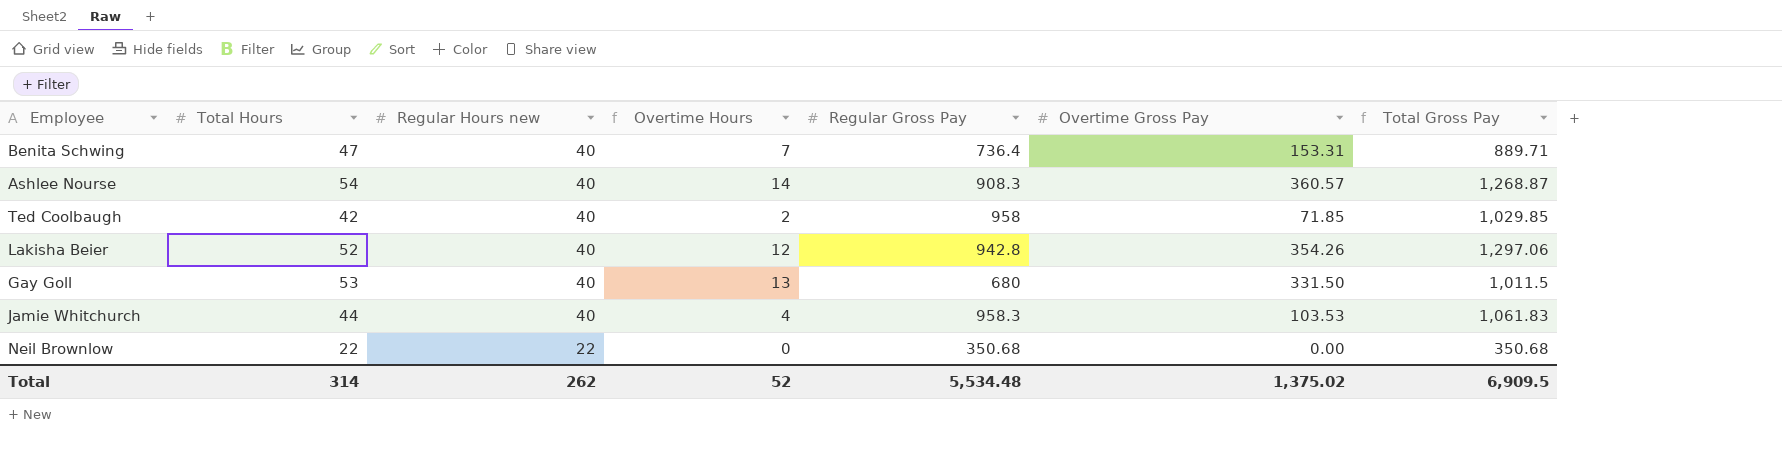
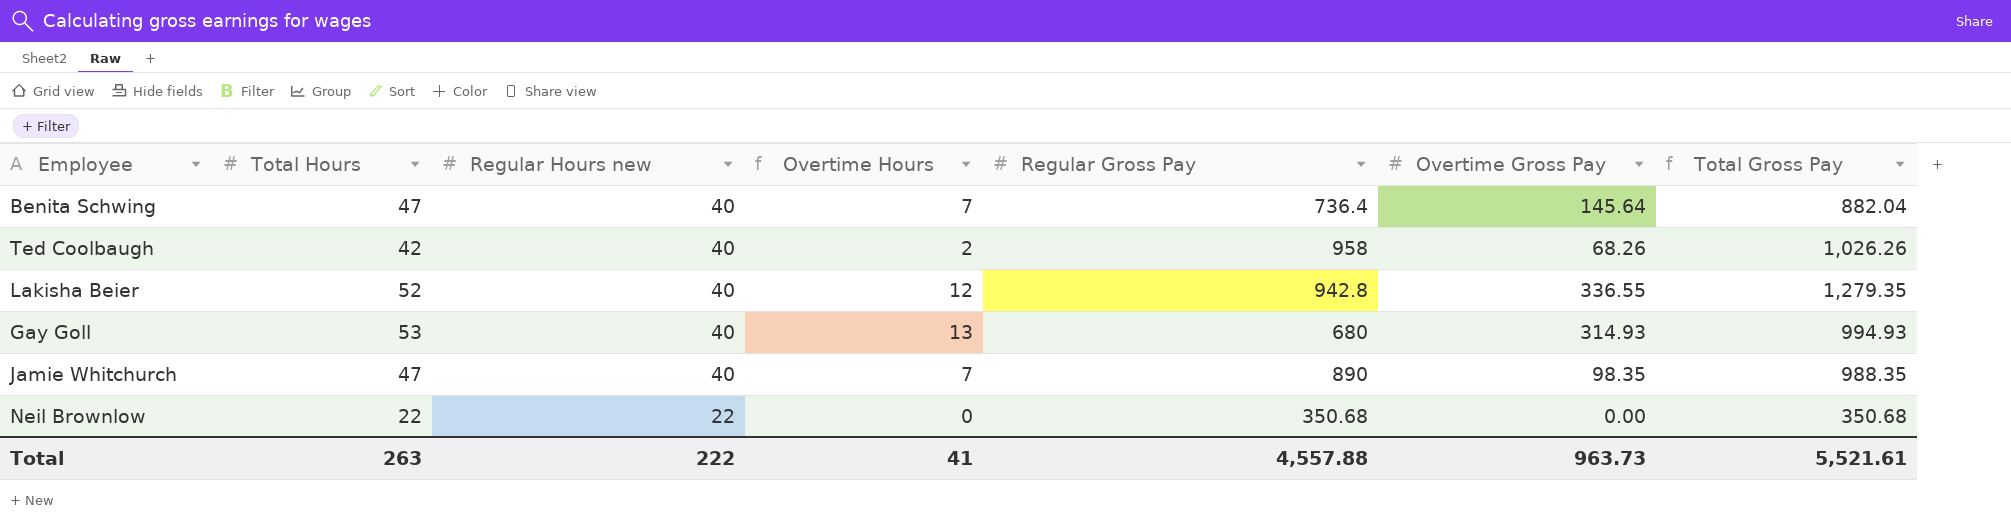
row Ashlee Nourse: 54 | 40 | 14 | 908.3 | 360.57 | 1,268.87 -> none
Benita Schwing | Overtime Gross Pay: 153.31 -> 145.64
Benita Schwing | Total Gross Pay: 889.71 -> 882.04
Ted Coolbaugh | Overtime Gross Pay: 71.85 -> 68.26
Ted Coolbaugh | Total Gross Pay: 1,029.85 -> 1,026.26
Lakisha Beier | Overtime Gross Pay: 354.26 -> 336.55
Lakisha Beier | Total Gross Pay: 1,297.06 -> 1,279.35
Gay Goll | Overtime Gross Pay: 331.50 -> 314.93
Gay Goll | Total Gross Pay: 1,011.5 -> 994.93
Jamie Whitchurch | Total Hours: 44 -> 47
Jamie Whitchurch | Overtime Hours: 4 -> 7
Jamie Whitchurch | Regular Gross Pay: 958.3 -> 890
Jamie Whitchurch | Overtime Gross Pay: 103.53 -> 98.35
Jamie Whitchurch | Total Gross Pay: 1,061.83 -> 988.35
Total | Total Hours: 314 -> 263
Total | Regular Hours new: 262 -> 222
Total | Overtime Hours: 52 -> 41
Total | Regular Gross Pay: 5,534.48 -> 4,557.88
Total | Overtime Gross Pay: 1,375.02 -> 963.73
Total | Total Gross Pay: 6,909.5 -> 5,521.61

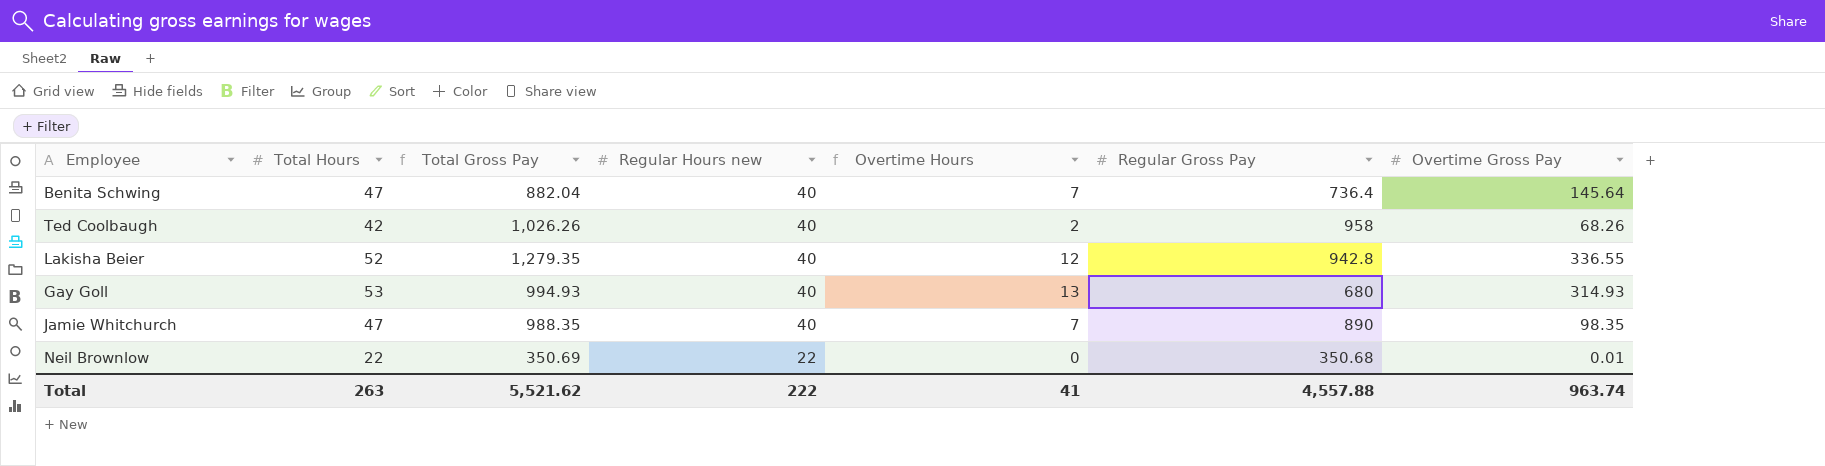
column Total Gross Pay | position: 7 -> 3
Neil Brownlow | Total Gross Pay: 350.68 -> 350.69
Neil Brownlow | Overtime Gross Pay: 0.00 -> 0.01
Total | Total Gross Pay: 5,521.61 -> 5,521.62
Total | Overtime Gross Pay: 963.73 -> 963.74

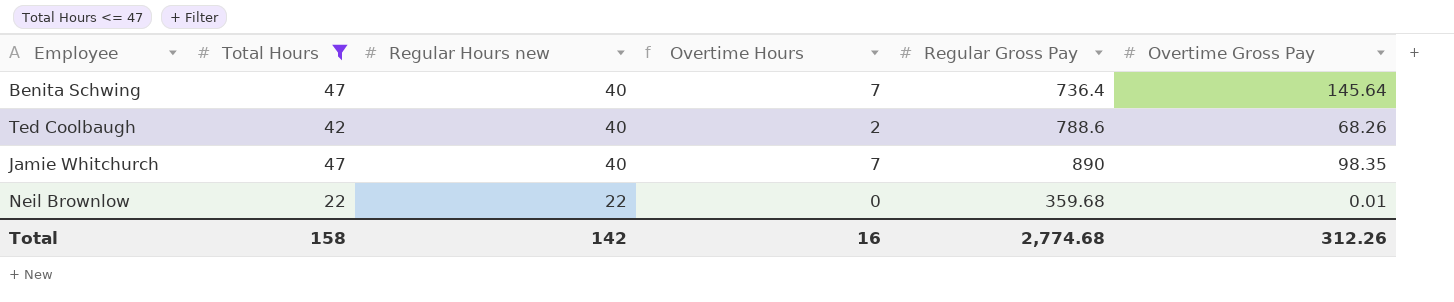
filter: none -> Total Hours <= 47
column Total Gross Pay | formula: [Regular Gross Pay] + [Overtime Gross Pay] -> none
Ted Coolbaugh | Regular Gross Pay: 958 -> 788.6
Neil Brownlow | Regular Gross Pay: 350.68 -> 359.68
Total | Total Hours: 263 -> 158
Total | Regular Hours new: 222 -> 142
Total | Overtime Hours: 41 -> 16
Total | Regular Gross Pay: 4,557.88 -> 2,774.68
Total | Overtime Gross Pay: 963.74 -> 312.26

